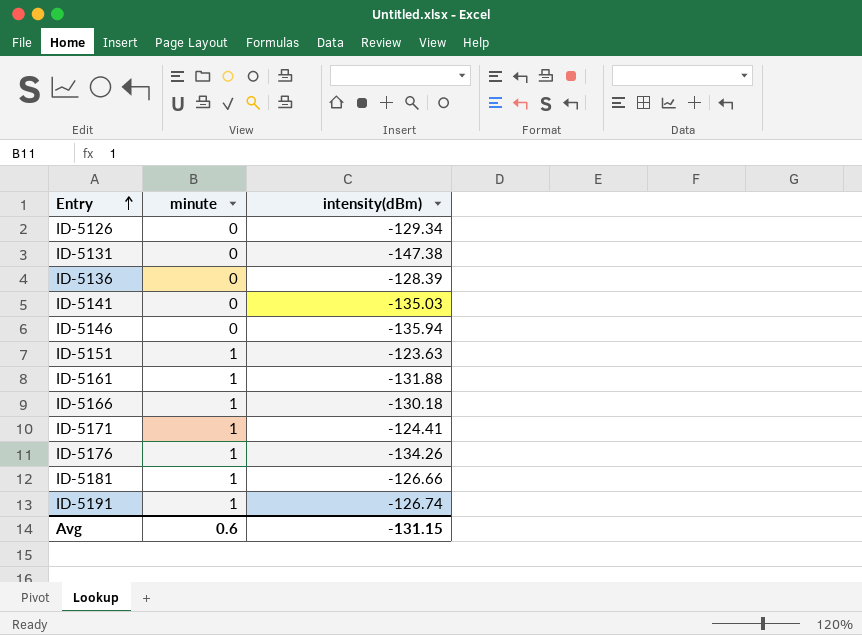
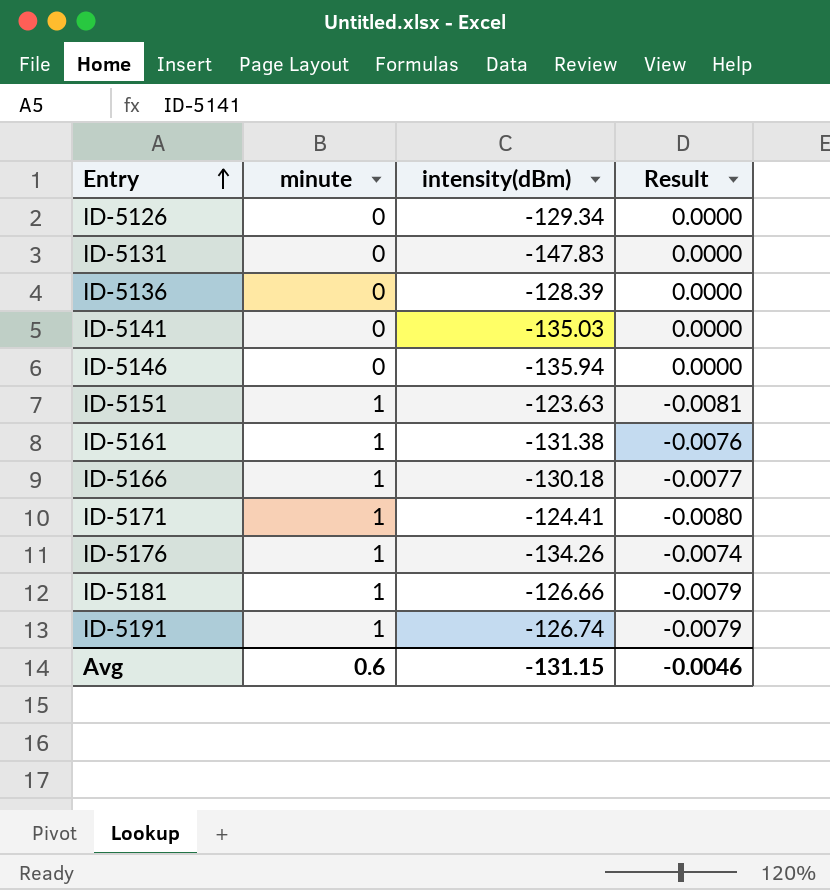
column Result | formula: none -> [minute] / [intensity(dBm)]
ID-5131 | intensity(dBm): -147.38 -> -147.83
ID-5161 | intensity(dBm): -131.88 -> -131.38

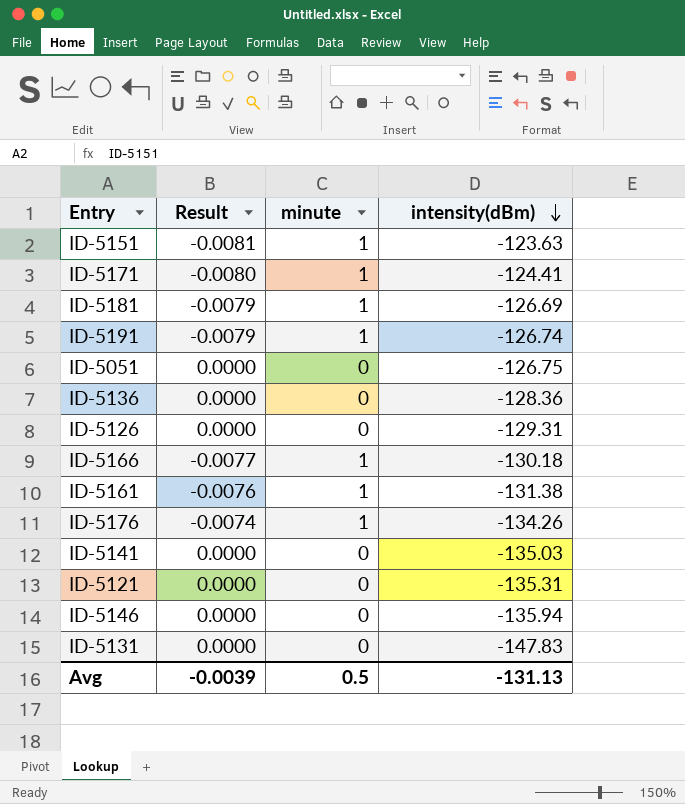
row order: Entry ascending -> intensity(dBm) descending
column Result | position: 4 -> 2
ID-5181 | intensity(dBm): -126.66 -> -126.69
row ID-5051: none -> 0.0000 | 0 | -126.75
ID-5136 | intensity(dBm): -128.39 -> -128.36
ID-5126 | intensity(dBm): -129.34 -> -129.31
row ID-5121: none -> 0.0000 | 0 | -135.31
Avg | Result: -0.0046 -> -0.0039
Avg | minute: 0.6 -> 0.5
Avg | intensity(dBm): -131.15 -> -131.13

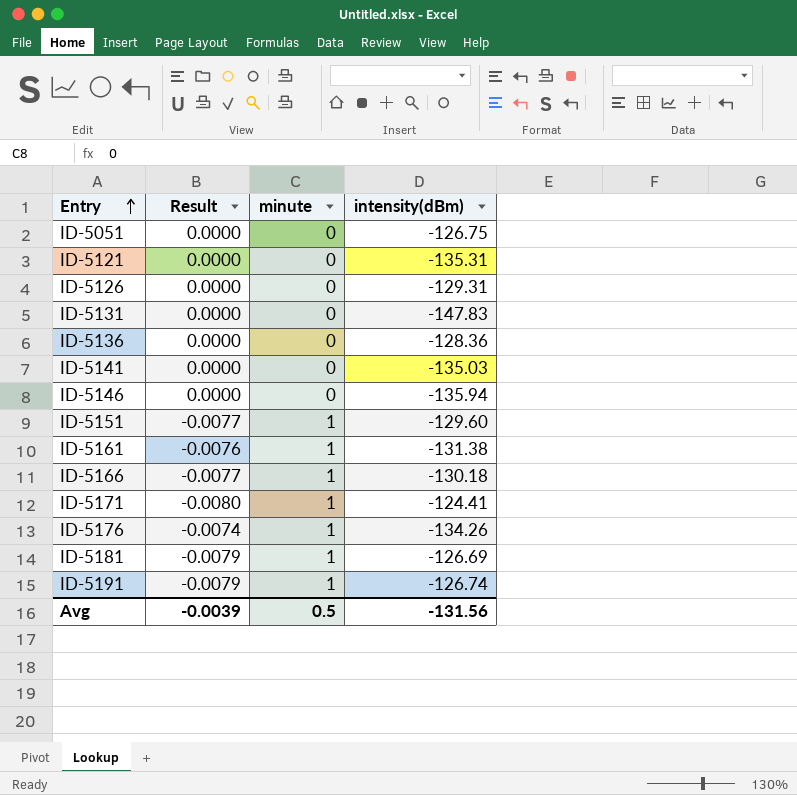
row order: intensity(dBm) descending -> Entry ascending
ID-5151 | Result: -0.0081 -> -0.0077
ID-5151 | intensity(dBm): -123.63 -> -129.60
Avg | intensity(dBm): -131.13 -> -131.56

